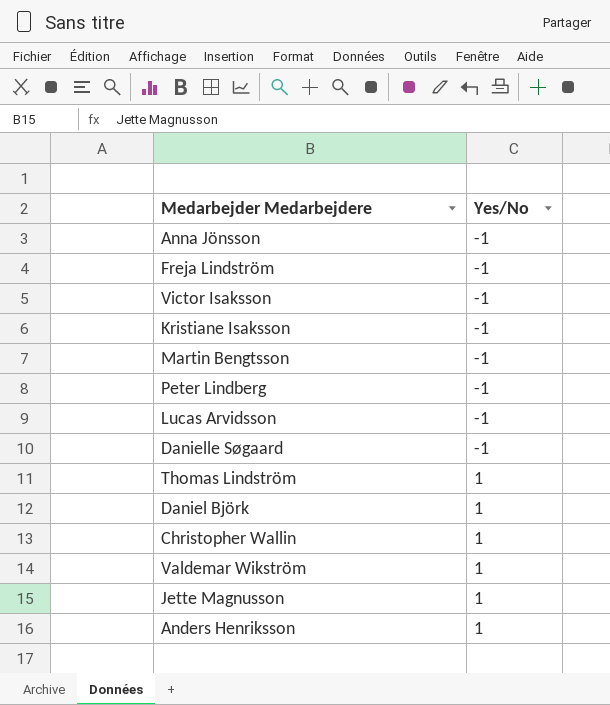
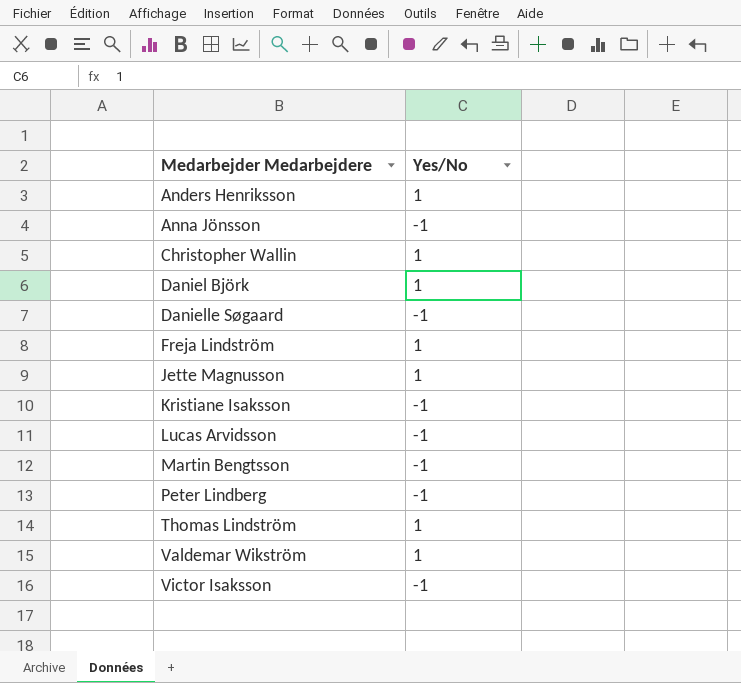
row order: Yes/No ascending -> Medarbejder Medarbejdere ascending
Freja Lindström | Yes/No: -1 -> 1

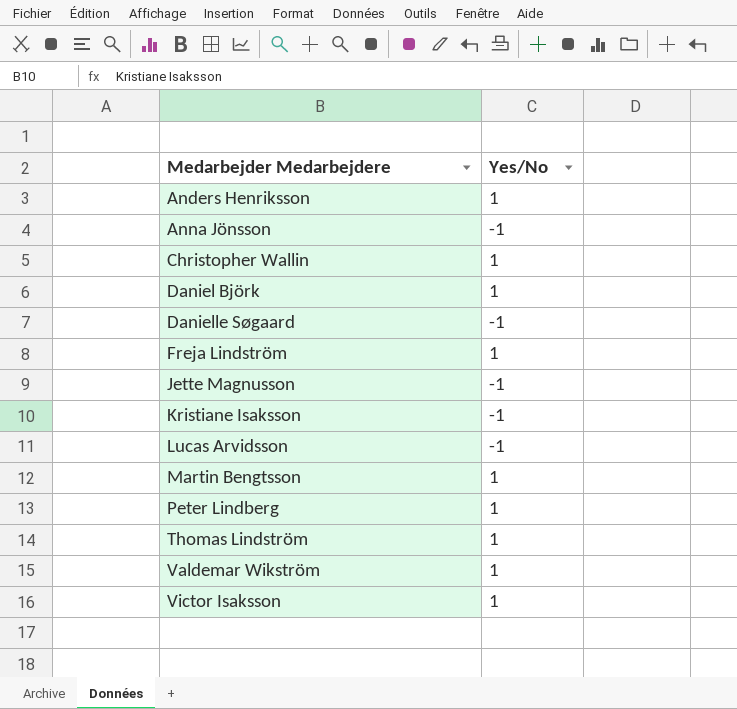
Jette Magnusson | Yes/No: 1 -> -1
Martin Bengtsson | Yes/No: -1 -> 1
Peter Lindberg | Yes/No: -1 -> 1
Victor Isaksson | Yes/No: -1 -> 1

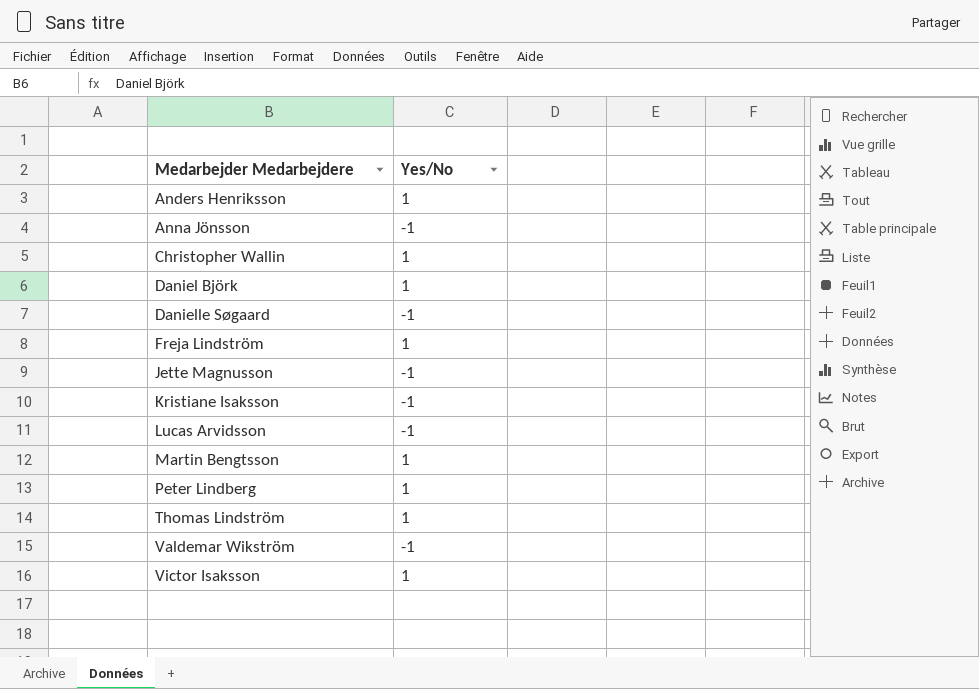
Valdemar Wikström | Yes/No: 1 -> -1

